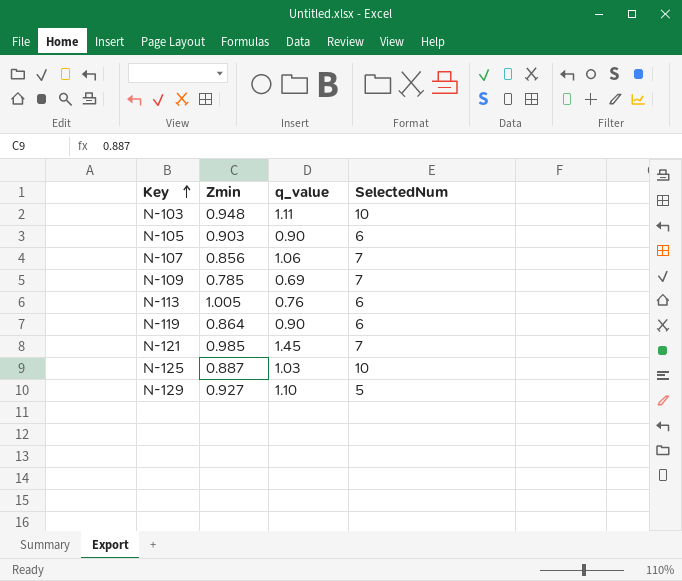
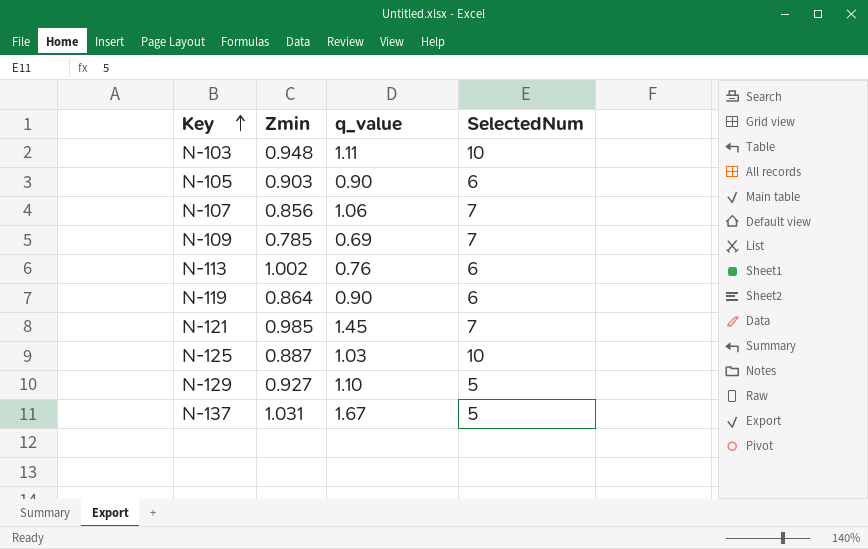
N-113 | Zmin: 1.005 -> 1.002
row N-137: none -> 1.031 | 1.67 | 5

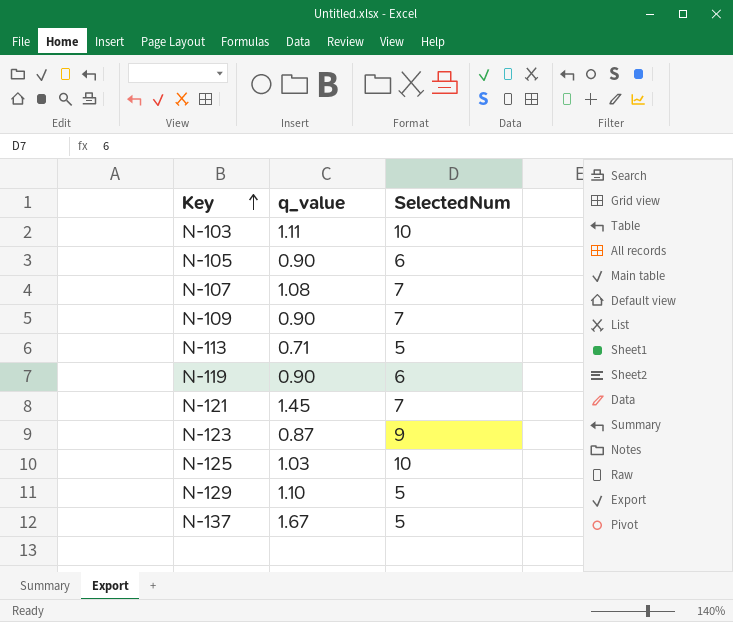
column Zmin | position: 2 -> none
N-107 | q_value: 1.06 -> 1.08
N-109 | q_value: 0.69 -> 0.90
N-113 | q_value: 0.76 -> 0.71
N-113 | SelectedNum: 6 -> 5
row N-123: none -> 0.87 | 9

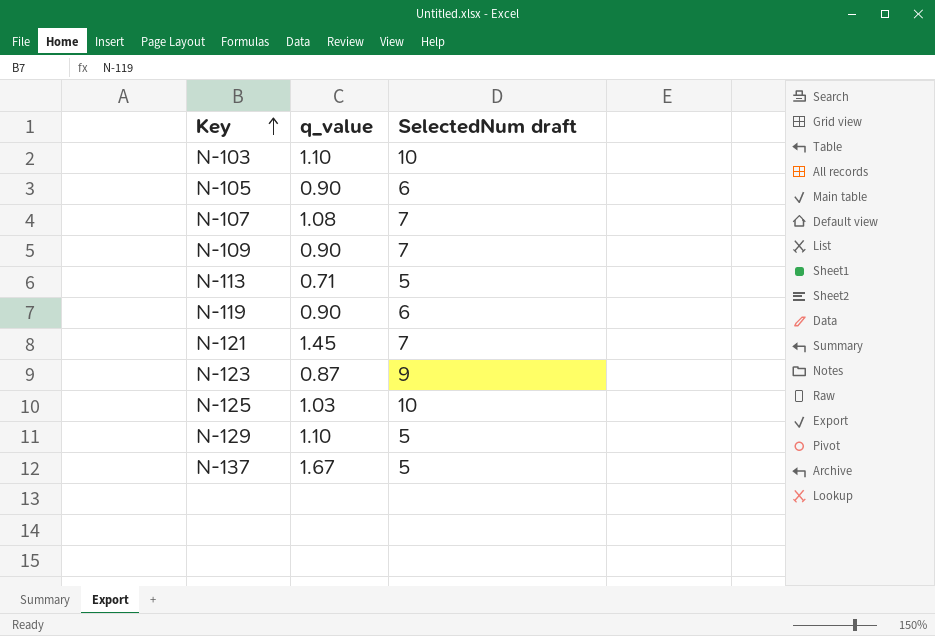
column name: SelectedNum -> SelectedNum draft
N-103 | q_value: 1.11 -> 1.10

